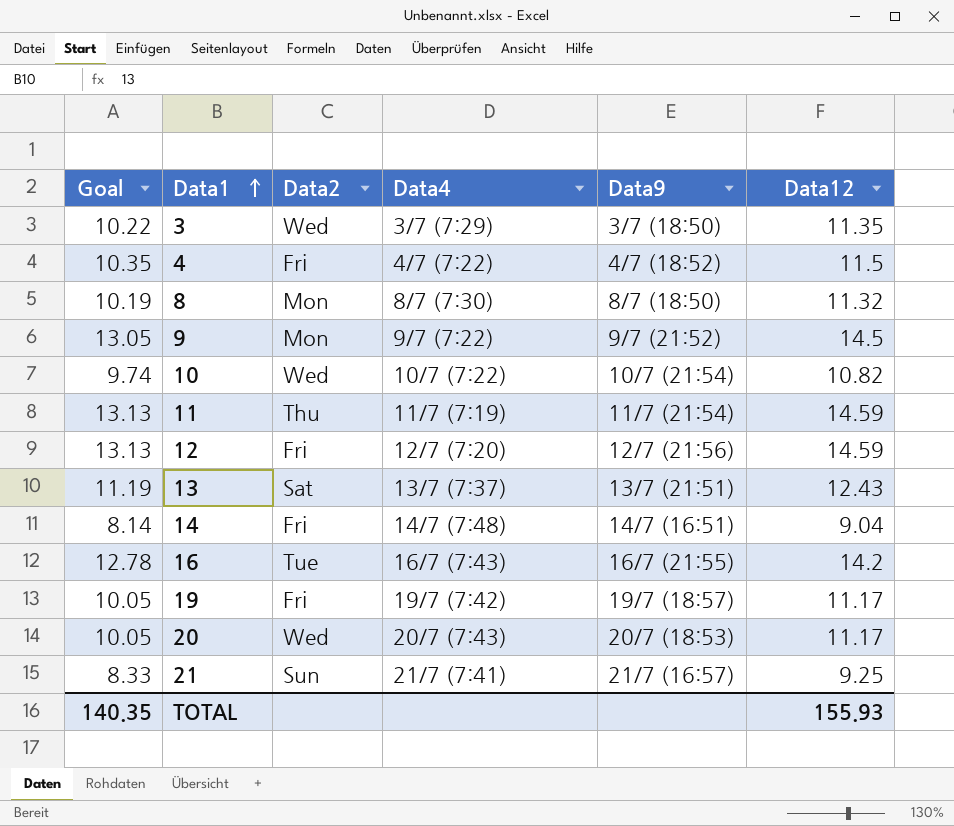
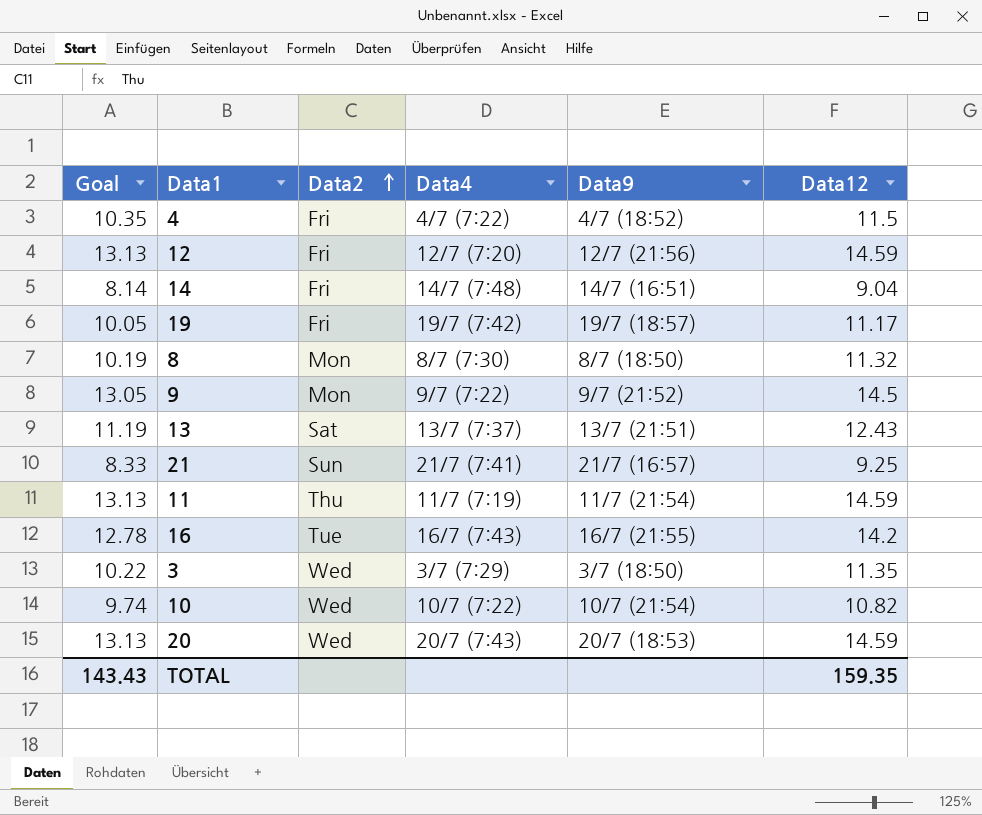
row order: Data1 ascending -> Data2 ascending
20 | Goal: 10.05 -> 13.13
20 | Data12: 11.17 -> 14.59
TOTAL | Goal: 140.35 -> 143.43
TOTAL | Data12: 155.93 -> 159.35

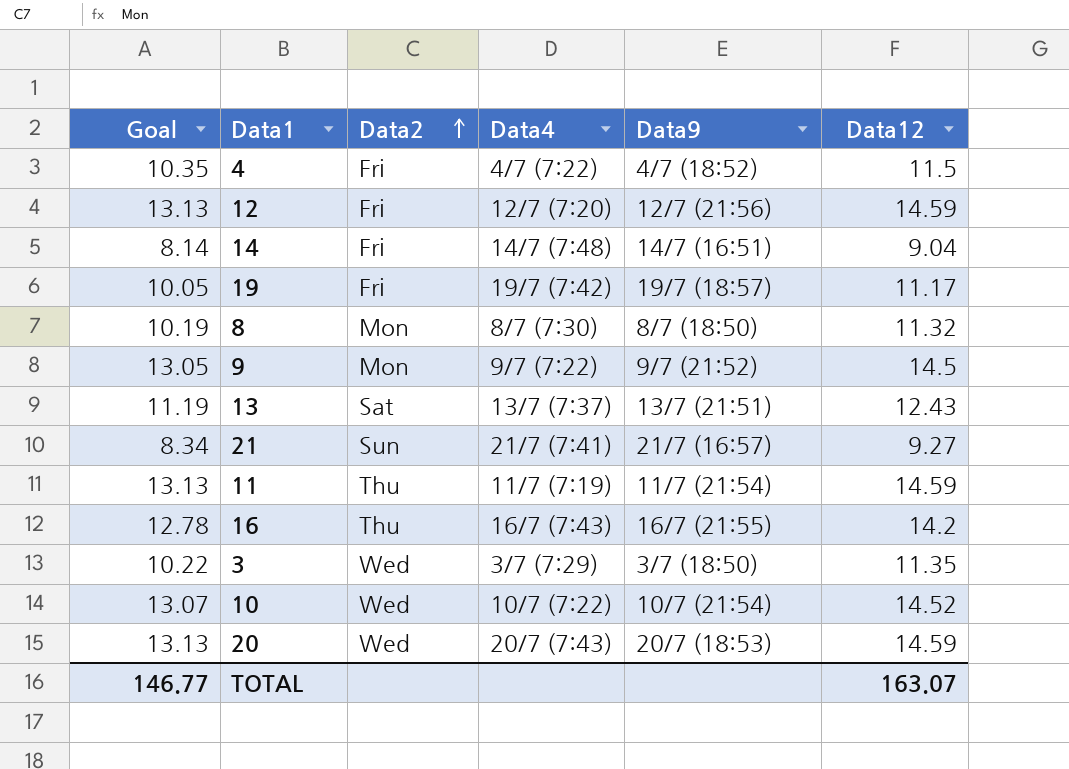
21 | Goal: 8.33 -> 8.34
21 | Data12: 9.25 -> 9.27
16 | Data2: Tue -> Thu
10 | Goal: 9.74 -> 13.07
10 | Data12: 10.82 -> 14.52
TOTAL | Goal: 143.43 -> 146.77
TOTAL | Data12: 159.35 -> 163.07

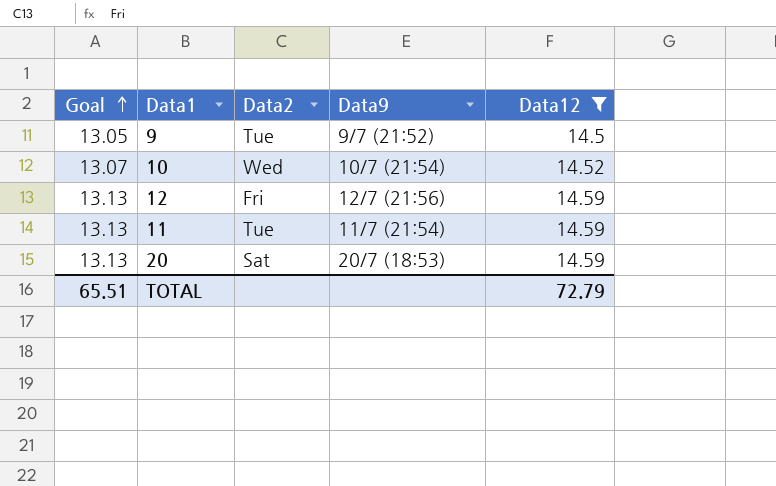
filter: none -> Data12 >= 14.5
row order: Data2 ascending -> Goal ascending
column Data4 | position: 4 -> none
9 | Data2: Mon -> Tue
11 | Data2: Thu -> Tue
20 | Data2: Wed -> Sat
TOTAL | Goal: 146.77 -> 65.51
TOTAL | Data12: 163.07 -> 72.79

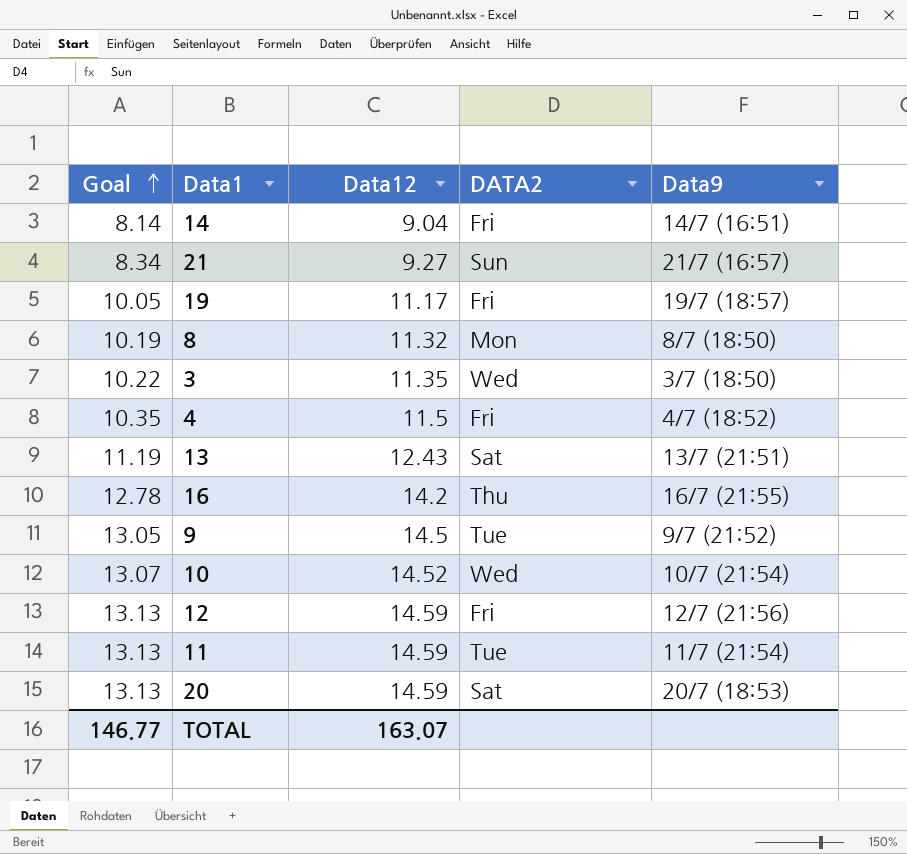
filter: Data12 >= 14.5 -> none
column Data12 | position: 5 -> 3
column name: Data2 -> DATA2
TOTAL | Goal: 65.51 -> 146.77
TOTAL | Data12: 72.79 -> 163.07

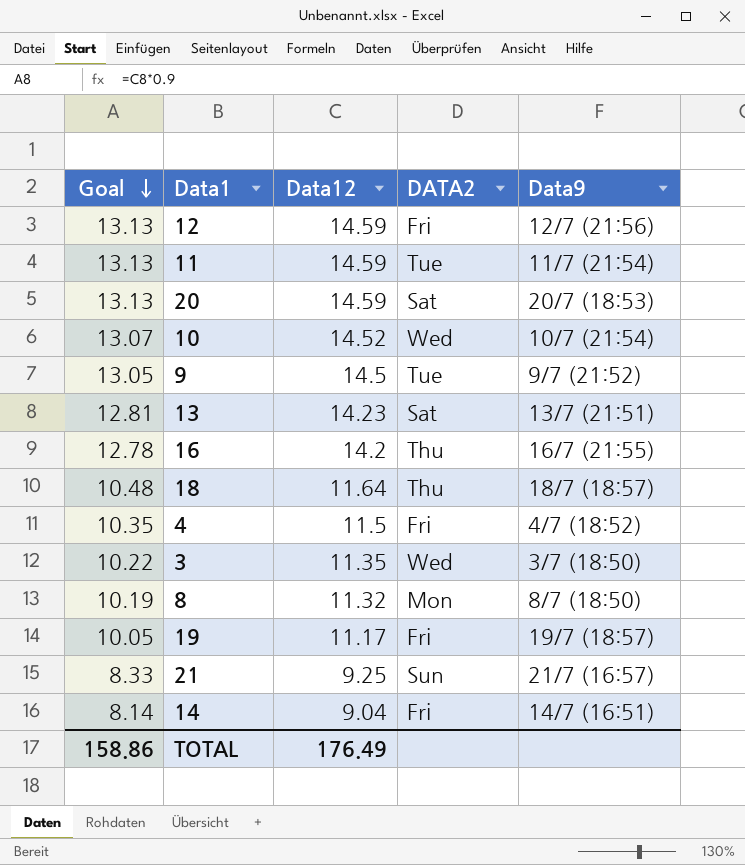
row order: Goal ascending -> Goal descending
13 | Goal: 11.19 -> 12.81
13 | Data12: 12.43 -> 14.23
row 18: none -> 10.48 | 11.64 | Thu | 18/7 (18:57)
21 | Goal: 8.34 -> 8.33
21 | Data12: 9.27 -> 9.25
TOTAL | Goal: 146.77 -> 158.86
TOTAL | Data12: 163.07 -> 176.49

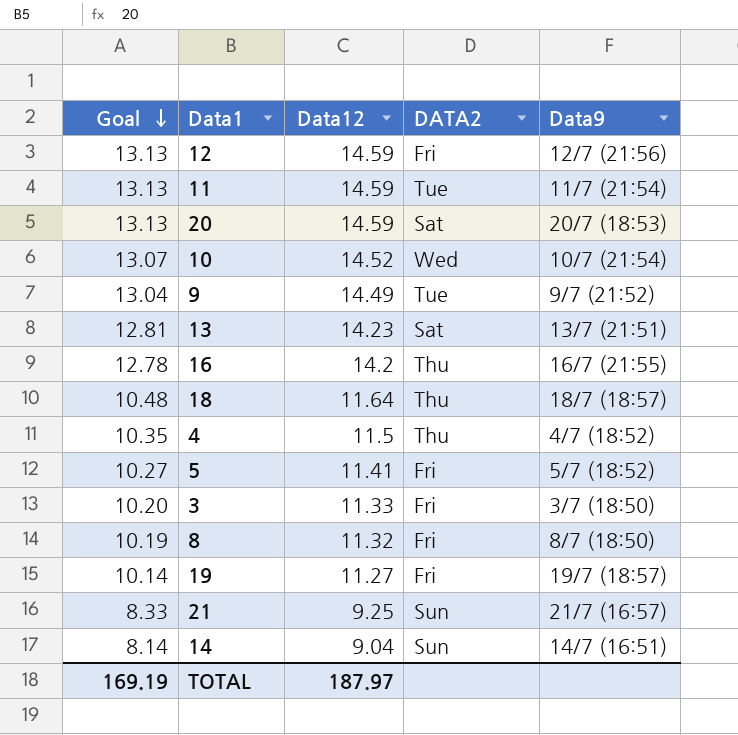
9 | Goal: 13.05 -> 13.04
9 | Data12: 14.5 -> 14.49
4 | DATA2: Fri -> Thu
row 5: none -> 10.27 | 11.41 | Fri | 5/7 (18:52)
3 | Goal: 10.22 -> 10.20
3 | Data12: 11.35 -> 11.33
3 | DATA2: Wed -> Fri
8 | DATA2: Mon -> Fri
19 | Goal: 10.05 -> 10.14
19 | Data12: 11.17 -> 11.27
14 | DATA2: Fri -> Sun
TOTAL | Goal: 158.86 -> 169.19
TOTAL | Data12: 176.49 -> 187.97

